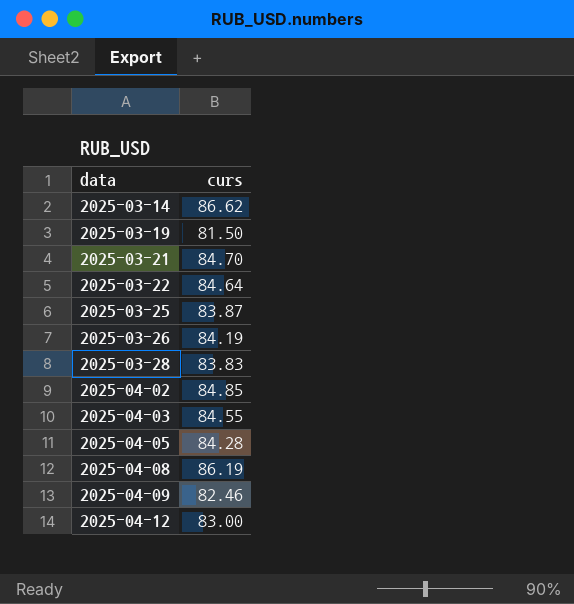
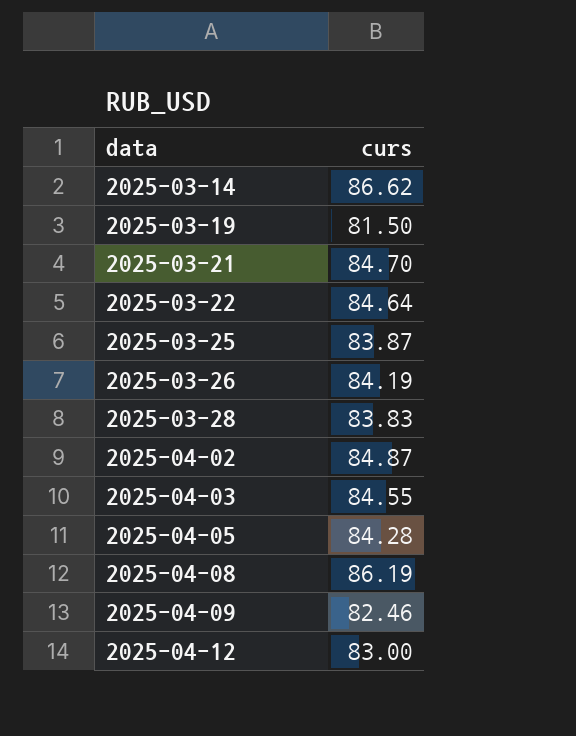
2025-04-02 | curs: 84.85 -> 84.87

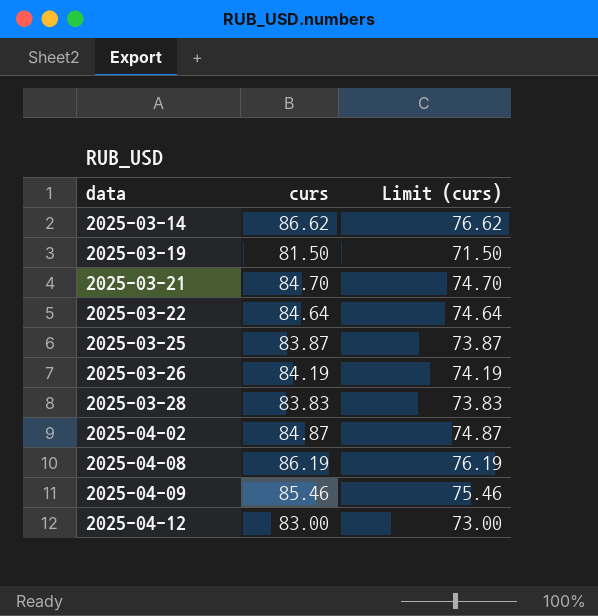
column Limit (curs) | formula: none -> [curs] - 10
row 2025-04-03: 84.55 -> none
row 2025-04-05: 84.28 -> none
2025-04-09 | curs: 82.46 -> 85.46

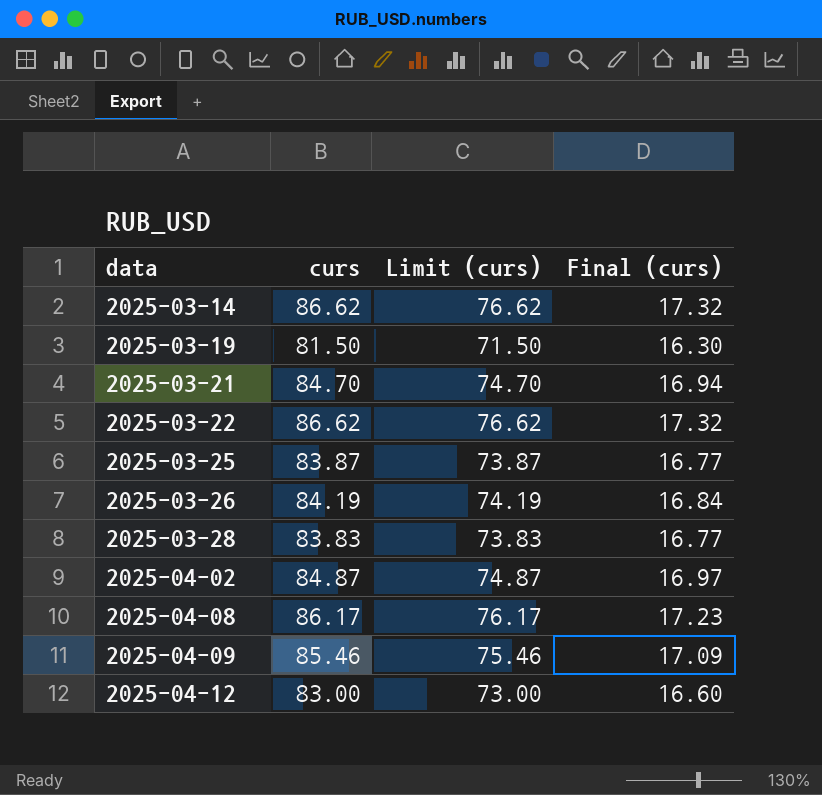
column Final (curs) | formula: none -> [curs] * 0.2
2025-03-22 | curs: 84.64 -> 86.62
2025-03-22 | Limit (curs): 74.64 -> 76.62
2025-04-08 | curs: 86.19 -> 86.17
2025-04-08 | Limit (curs): 76.19 -> 76.17

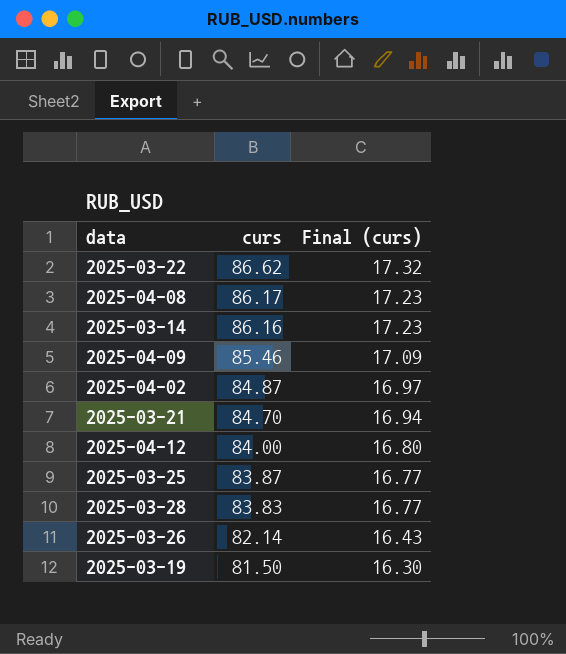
row order: data ascending -> curs descending
column Limit (curs) | formula: [curs] - 10 -> none
2025-03-14 | curs: 86.62 -> 86.16
2025-03-14 | Final (curs): 17.32 -> 17.23
2025-04-12 | curs: 83.00 -> 84.00
2025-04-12 | Final (curs): 16.60 -> 16.80
2025-03-26 | curs: 84.19 -> 82.14
2025-03-26 | Final (curs): 16.84 -> 16.43

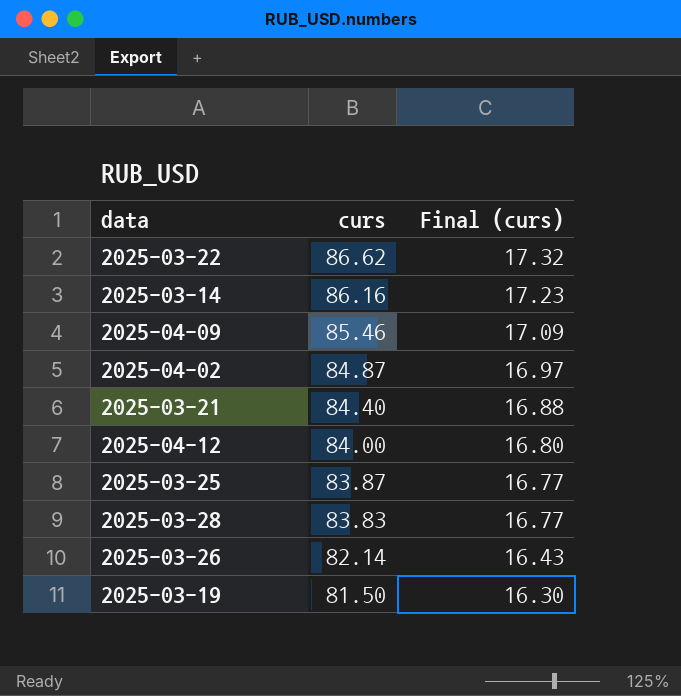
row 2025-04-08: 86.17 | 17.23 -> none
2025-03-21 | curs: 84.70 -> 84.40
2025-03-21 | Final (curs): 16.94 -> 16.88

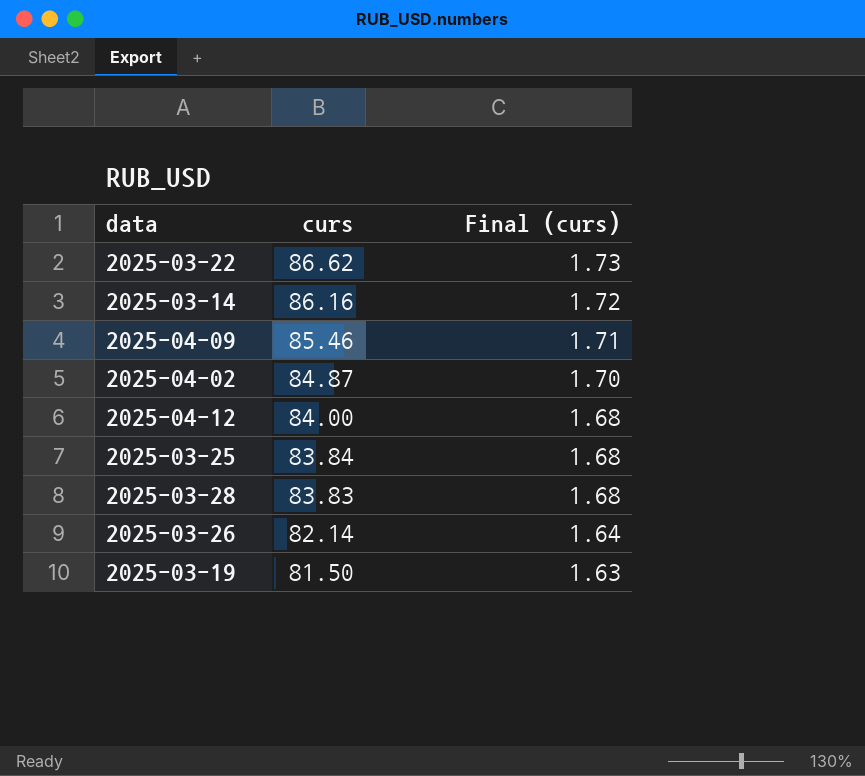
column Final (curs) | formula: [curs] * 0.2 -> [curs] * 0.02
row 2025-03-21: 84.40 | 16.88 -> none
2025-03-25 | curs: 83.87 -> 83.84

